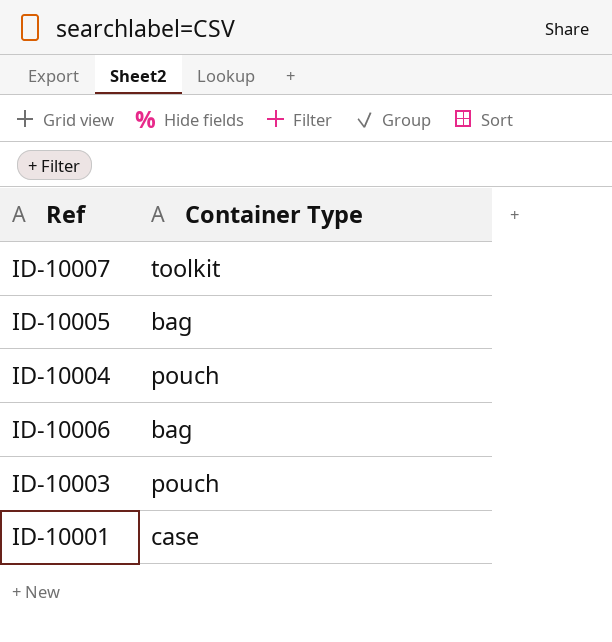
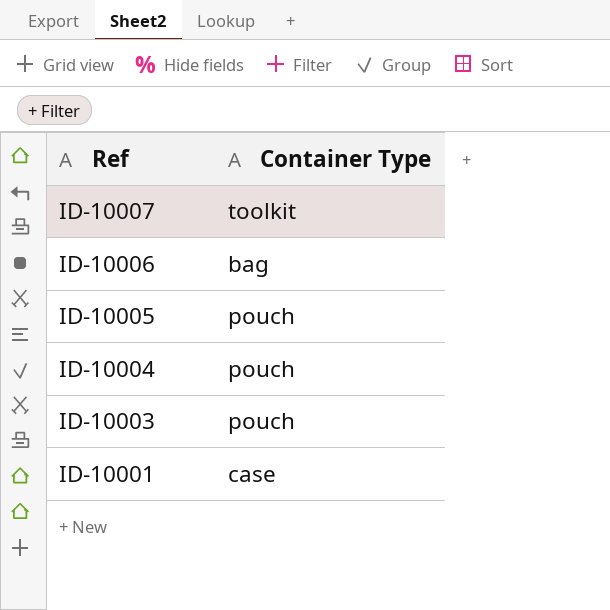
row order: none -> Ref descending
ID-10005 | Container Type: bag -> pouch

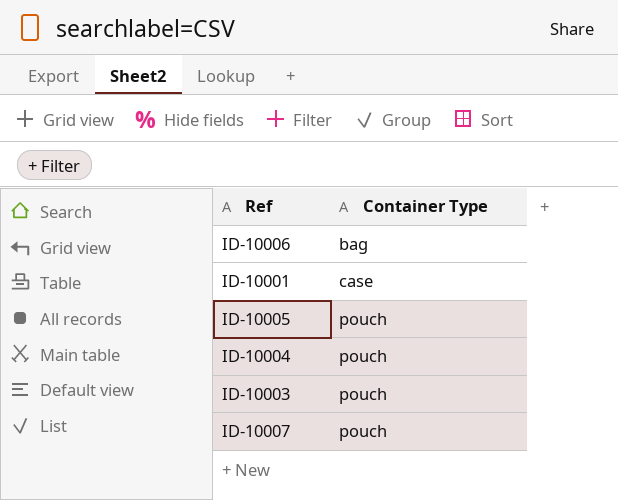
row order: Ref descending -> Container Type ascending
ID-10007 | Container Type: toolkit -> pouch

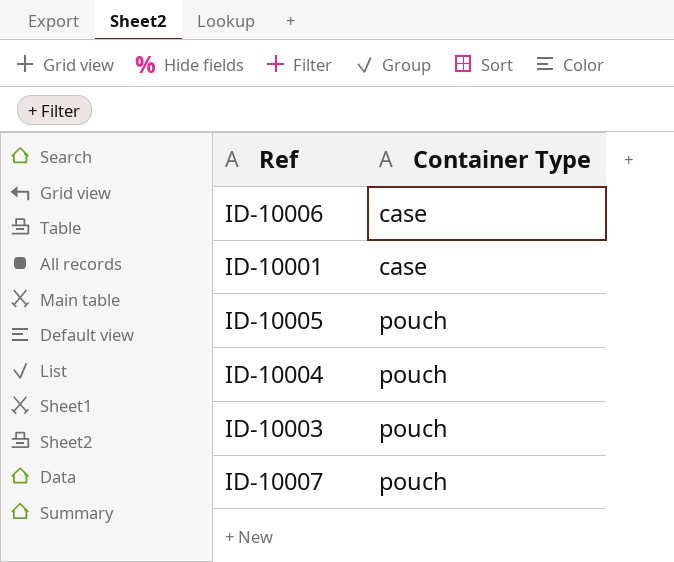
ID-10006 | Container Type: bag -> case

